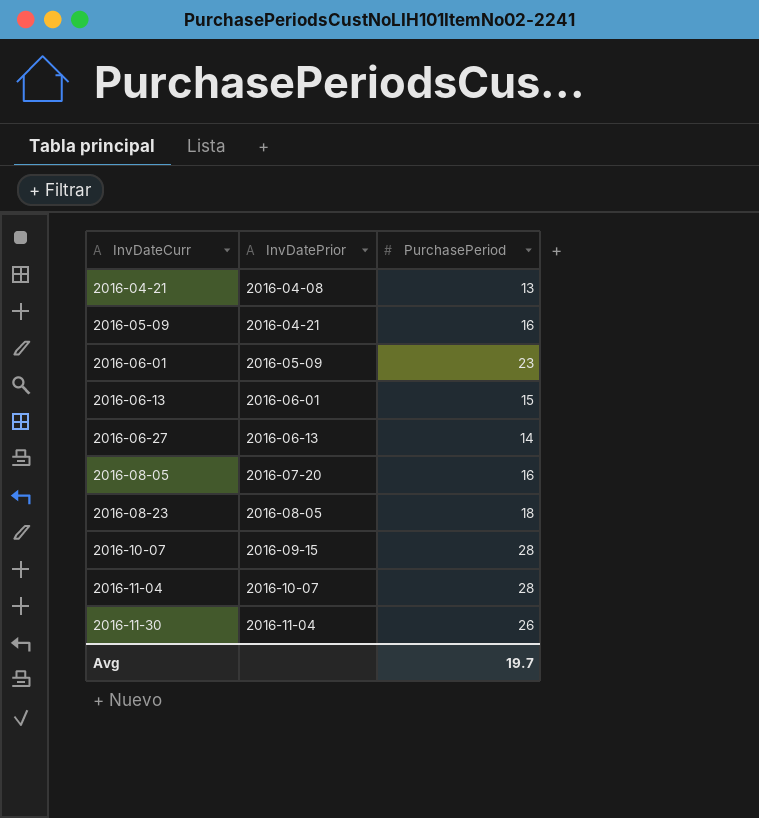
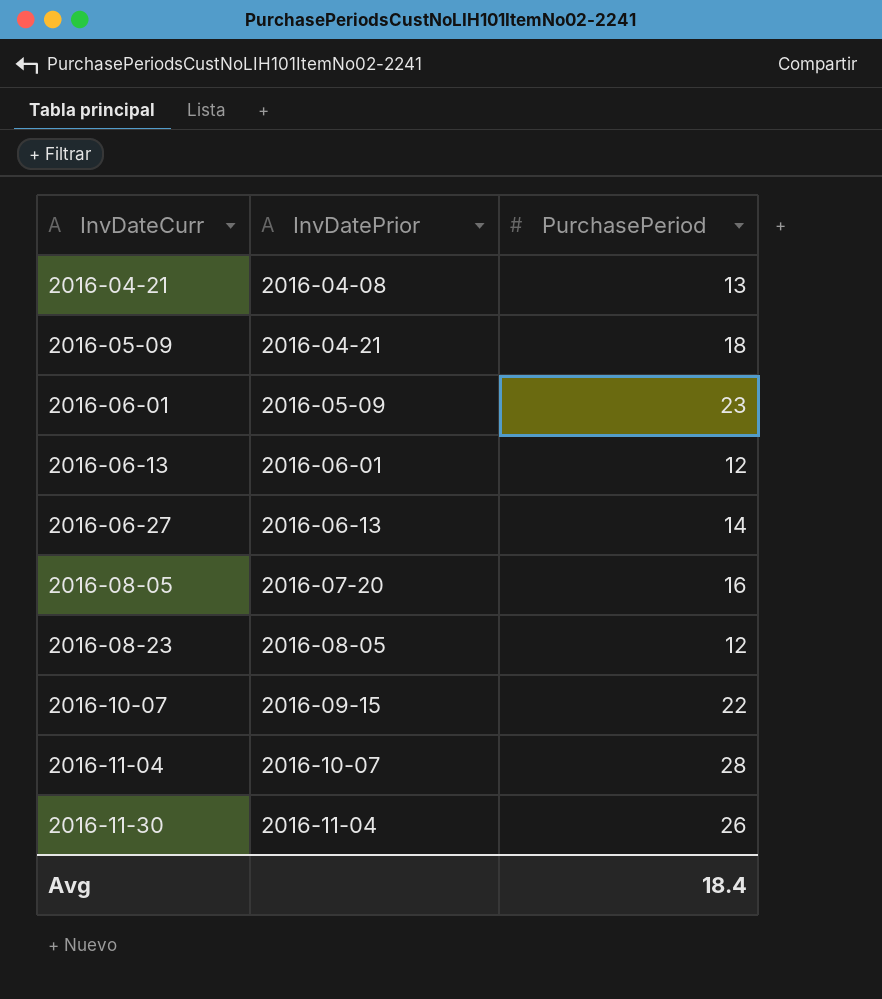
2016-05-09 | PurchasePeriod: 16 -> 18
2016-06-13 | PurchasePeriod: 15 -> 12
2016-08-23 | PurchasePeriod: 18 -> 12
2016-10-07 | PurchasePeriod: 28 -> 22
Avg | PurchasePeriod: 19.7 -> 18.4

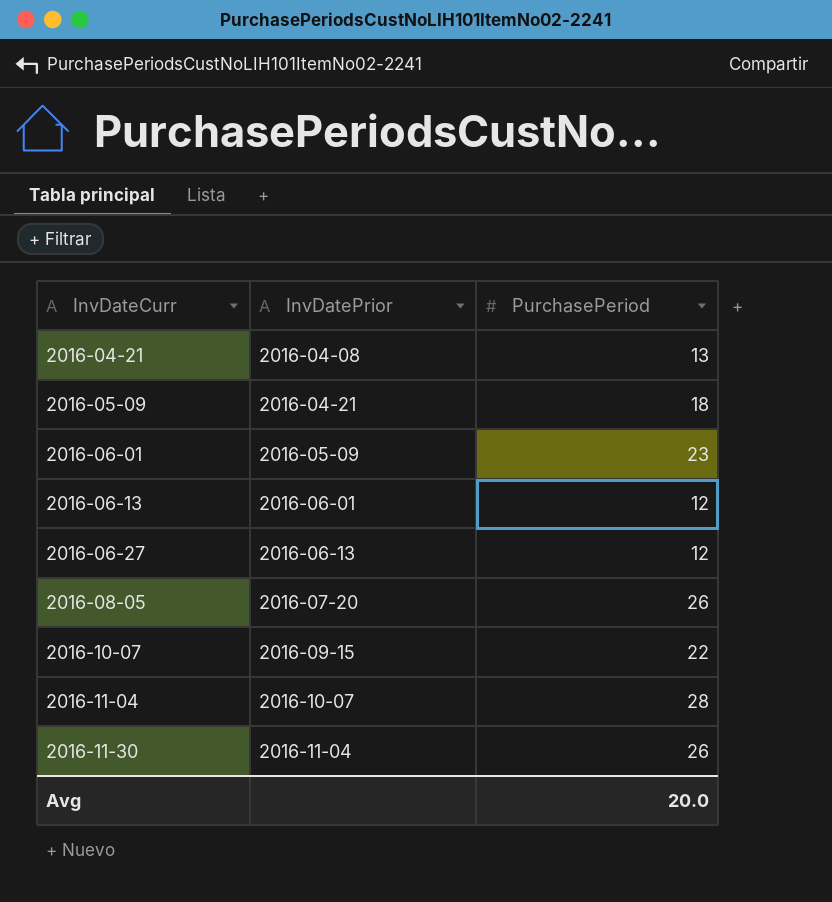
row 2016-08-23: 2016-08-05 | 12 -> none
2016-06-27 | PurchasePeriod: 14 -> 12
2016-08-05 | PurchasePeriod: 16 -> 26
Avg | PurchasePeriod: 18.4 -> 20.0

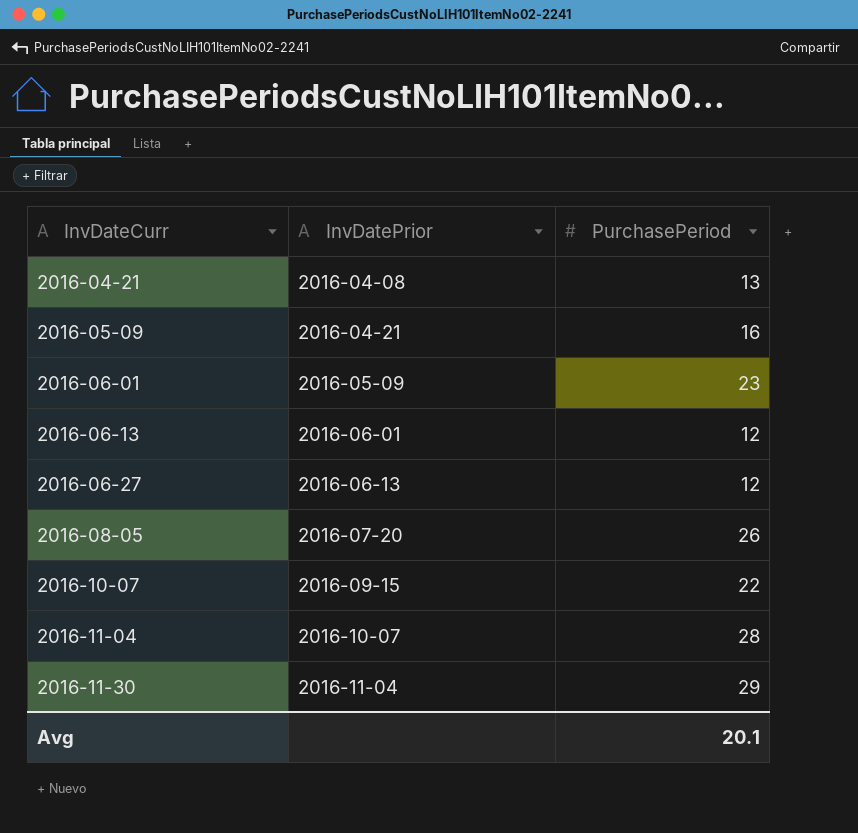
2016-05-09 | PurchasePeriod: 18 -> 16
2016-11-30 | PurchasePeriod: 26 -> 29
Avg | PurchasePeriod: 20.0 -> 20.1

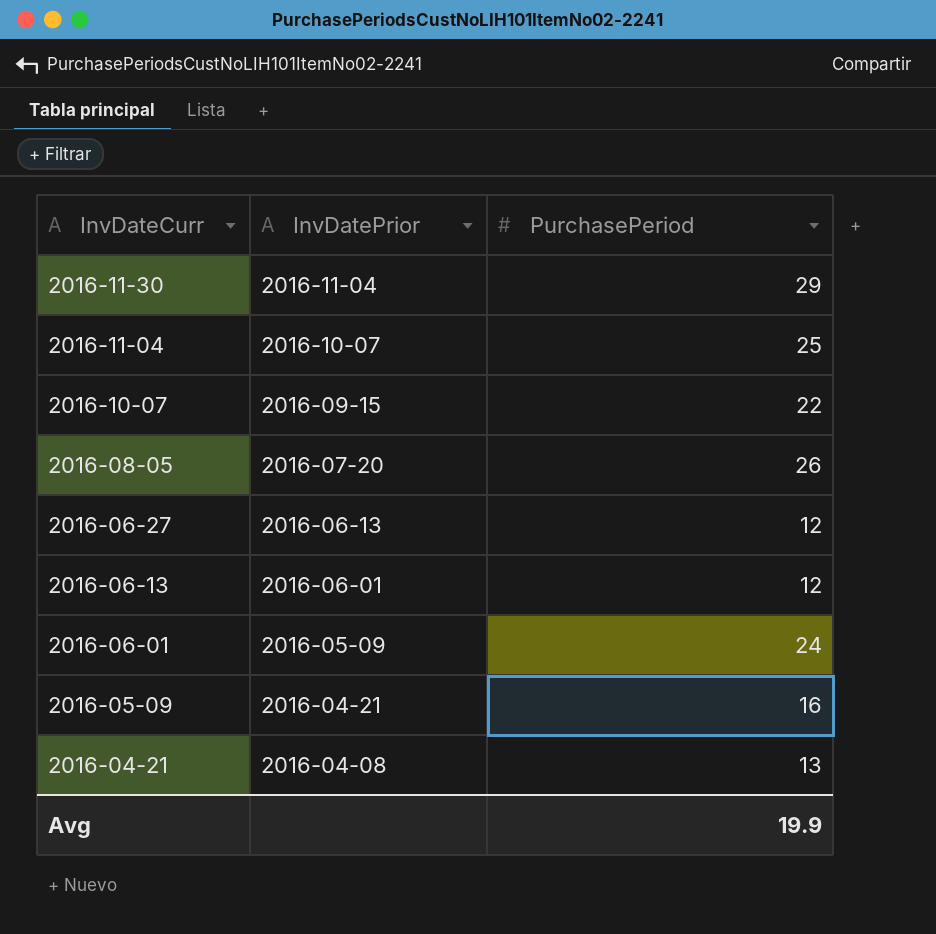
row order: InvDateCurr ascending -> InvDateCurr descending
2016-11-04 | PurchasePeriod: 28 -> 25
2016-06-01 | PurchasePeriod: 23 -> 24
Avg | PurchasePeriod: 20.1 -> 19.9

